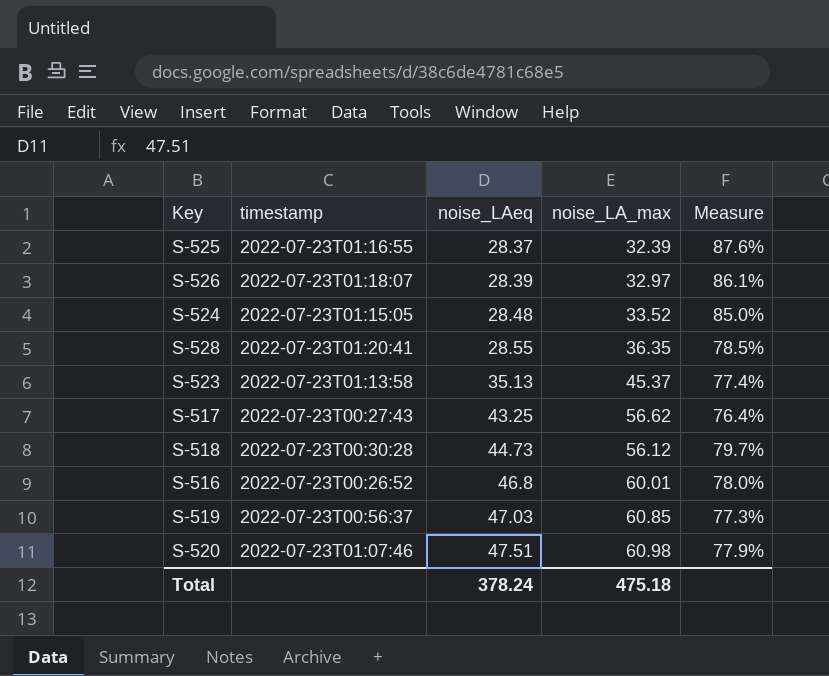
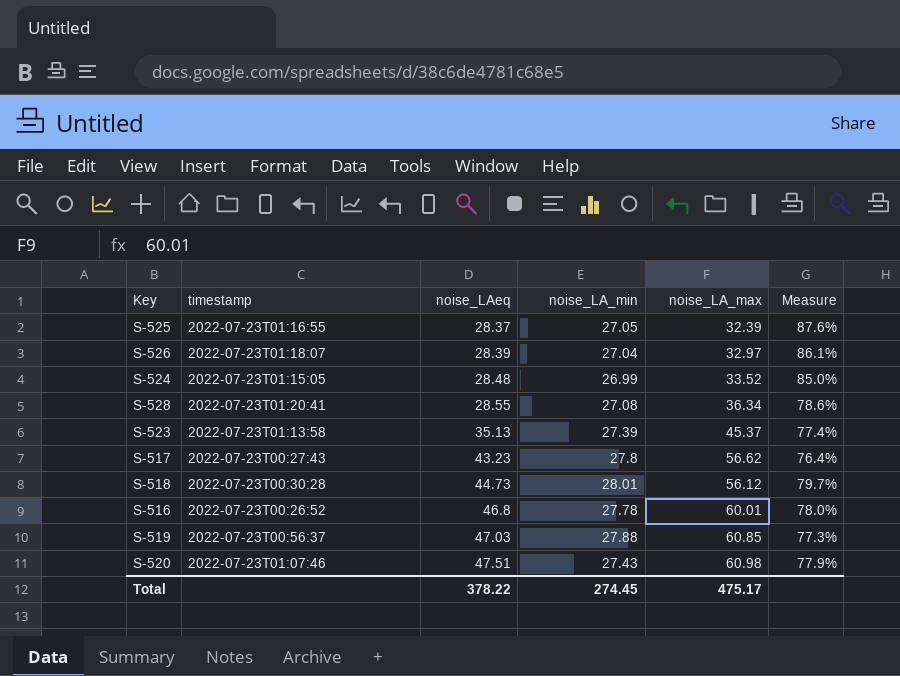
column noise_LA_min | position: none -> 4
S-528 | noise_LA_max: 36.35 -> 36.34
S-528 | Measure: 78.5% -> 78.6%
S-517 | noise_LAeq: 43.25 -> 43.23
Total | noise_LAeq: 378.24 -> 378.22
Total | noise_LA_max: 475.18 -> 475.17

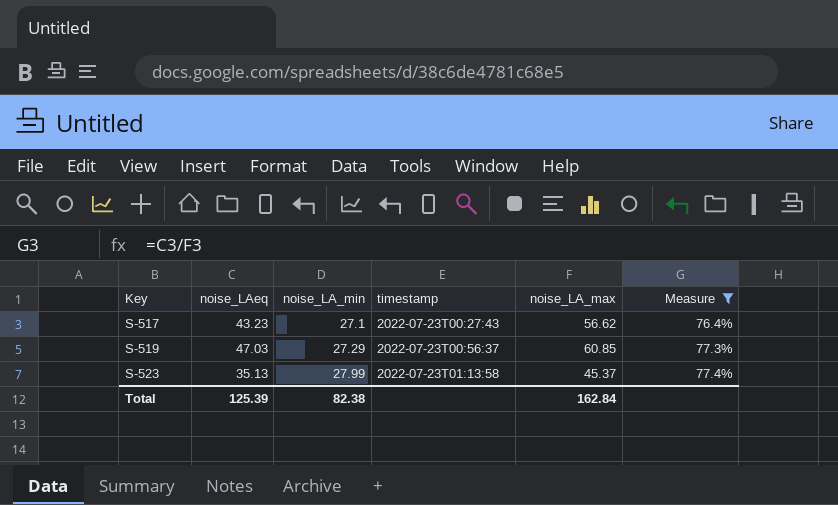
filter: none -> Measure <= 77.4%
row order: noise_LAeq ascending -> Key ascending
column timestamp | position: 2 -> 4
S-517 | noise_LA_min: 27.8 -> 27.1
S-519 | noise_LA_min: 27.88 -> 27.29
S-523 | noise_LA_min: 27.39 -> 27.99
Total | noise_LAeq: 378.22 -> 125.39
Total | noise_LA_min: 274.45 -> 82.38
Total | noise_LA_max: 475.17 -> 162.84

